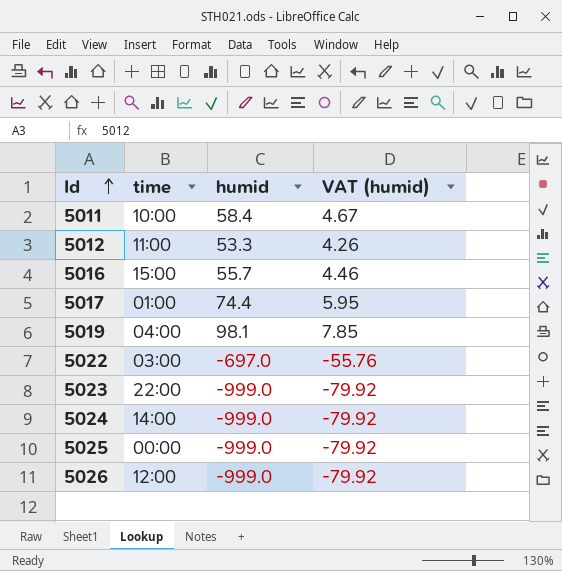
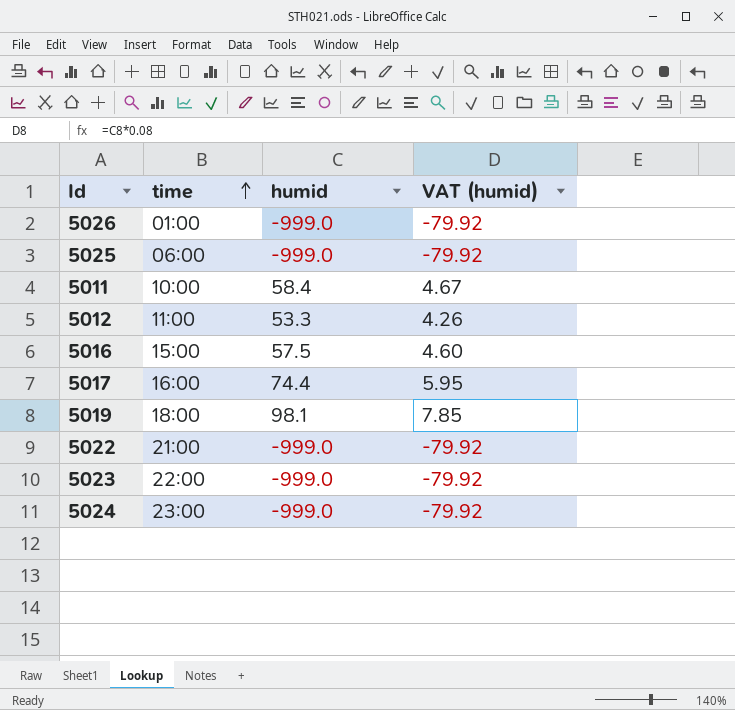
row order: Id ascending -> time ascending
5026 | time: 12:00 -> 01:00
5025 | time: 00:00 -> 06:00
5016 | humid: 55.7 -> 57.5
5016 | VAT (humid): 4.46 -> 4.60
5017 | time: 01:00 -> 16:00
5019 | time: 04:00 -> 18:00
5022 | time: 03:00 -> 21:00
5022 | humid: -697.0 -> -999.0
5022 | VAT (humid): -55.76 -> -79.92
5024 | time: 14:00 -> 23:00

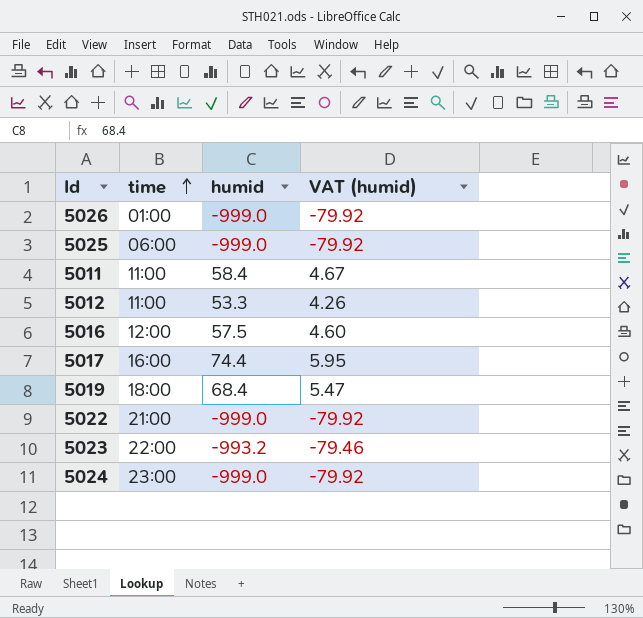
5011 | time: 10:00 -> 11:00
5016 | time: 15:00 -> 12:00
5019 | humid: 98.1 -> 68.4
5019 | VAT (humid): 7.85 -> 5.47
5023 | humid: -999.0 -> -993.2
5023 | VAT (humid): -79.92 -> -79.46

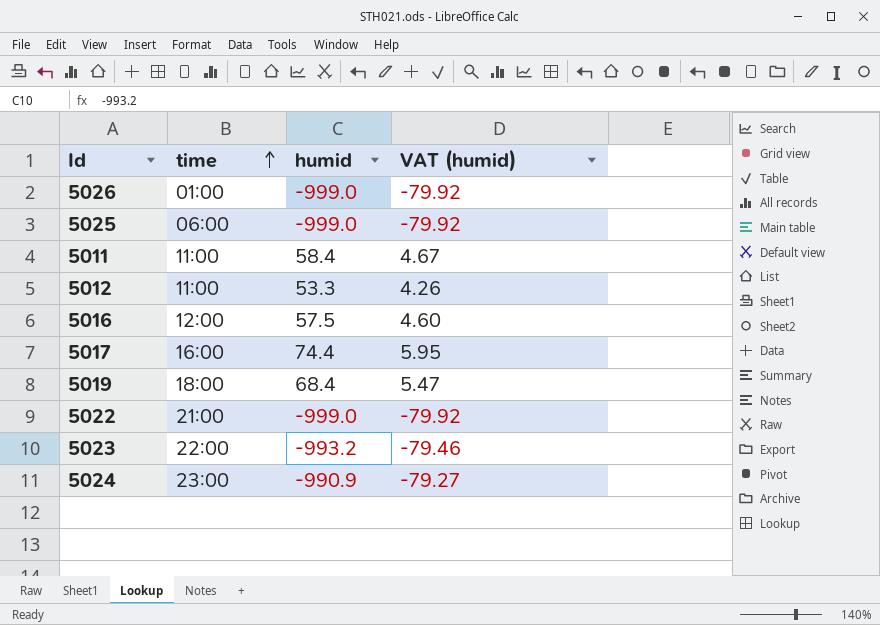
5024 | humid: -999.0 -> -990.9
5024 | VAT (humid): -79.92 -> -79.27

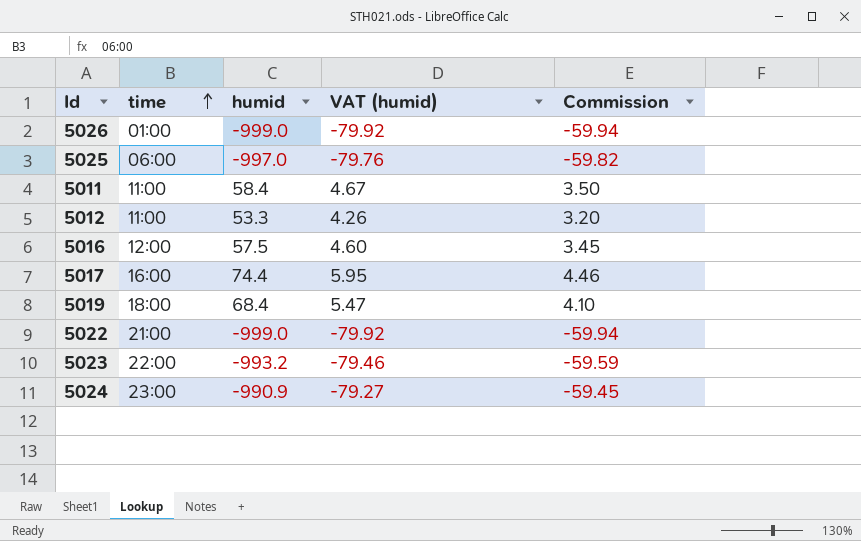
column Commission | formula: none -> [humid] * 0.06
5025 | humid: -999.0 -> -997.0
5025 | VAT (humid): -79.92 -> -79.76

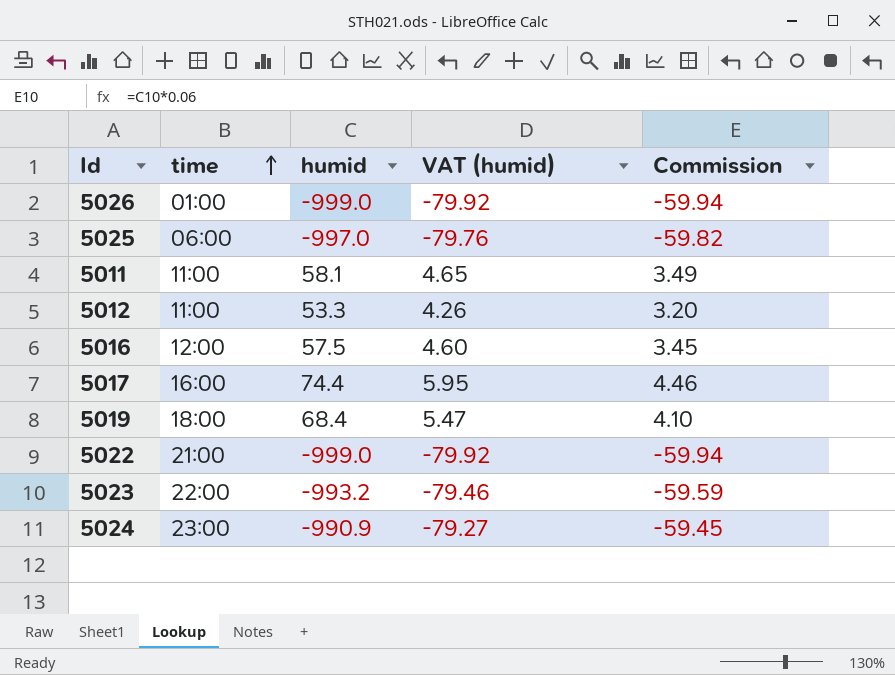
5011 | humid: 58.4 -> 58.1
5011 | VAT (humid): 4.67 -> 4.65
5011 | Commission: 3.50 -> 3.49

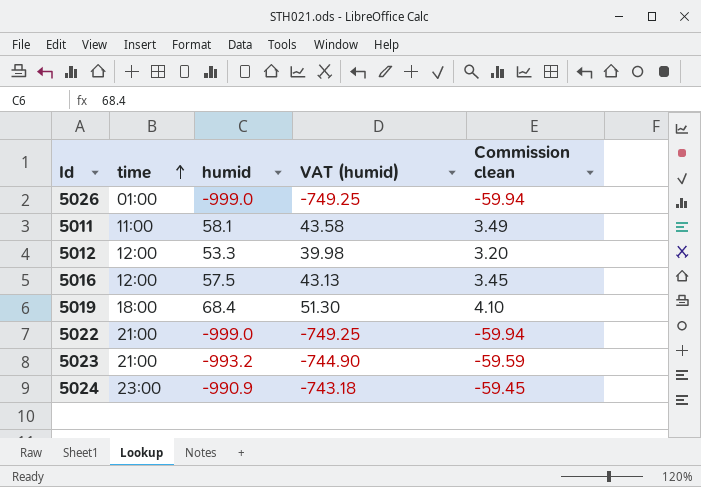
column VAT (humid) | formula: [humid] * 0.08 -> [humid] * 0.75
column name: Commission -> Commission clean
row 5025: 06:00 | -997.0 | -79.76 | -59.82 -> none
row 5017: 16:00 | 74.4 | 5.95 | 4.46 -> none
5012 | time: 11:00 -> 12:00
5023 | time: 22:00 -> 21:00

